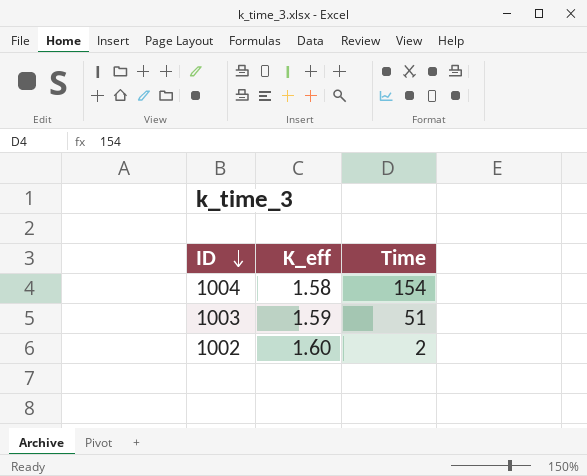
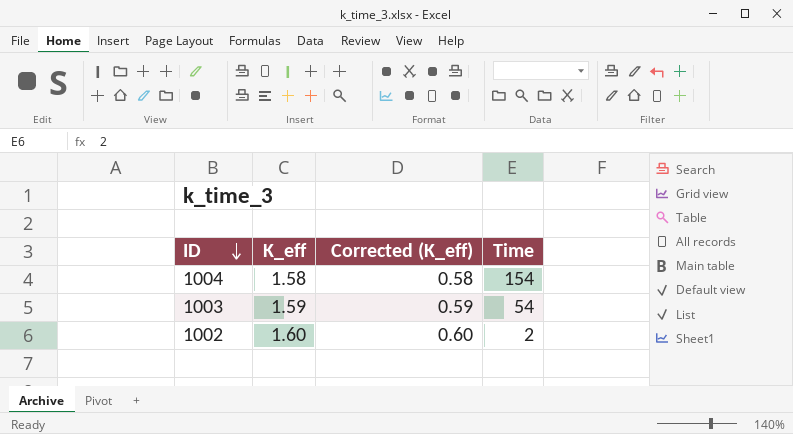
column Corrected (K_eff) | formula: none -> [K_eff] - 1
1003 | Time: 51 -> 54

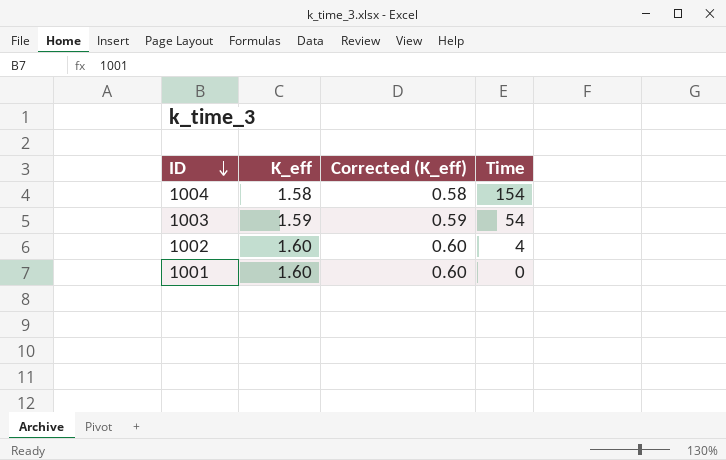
1002 | Time: 2 -> 4
row 1001: none -> 1.60 | 0.60 | 0

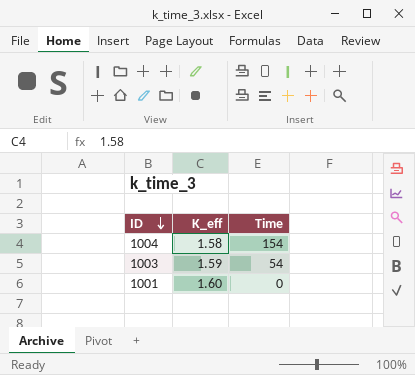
column Corrected (K_eff) | formula: [K_eff] - 1 -> none
row 1002: 1.60 | 0.60 | 4 -> none

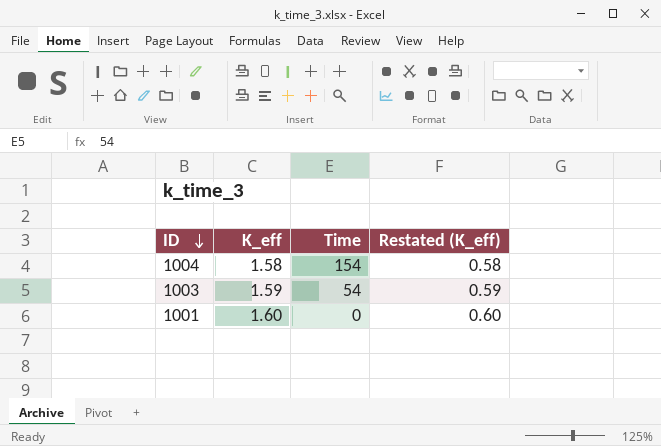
column Restated (K_eff) | formula: none -> [K_eff] - 1

